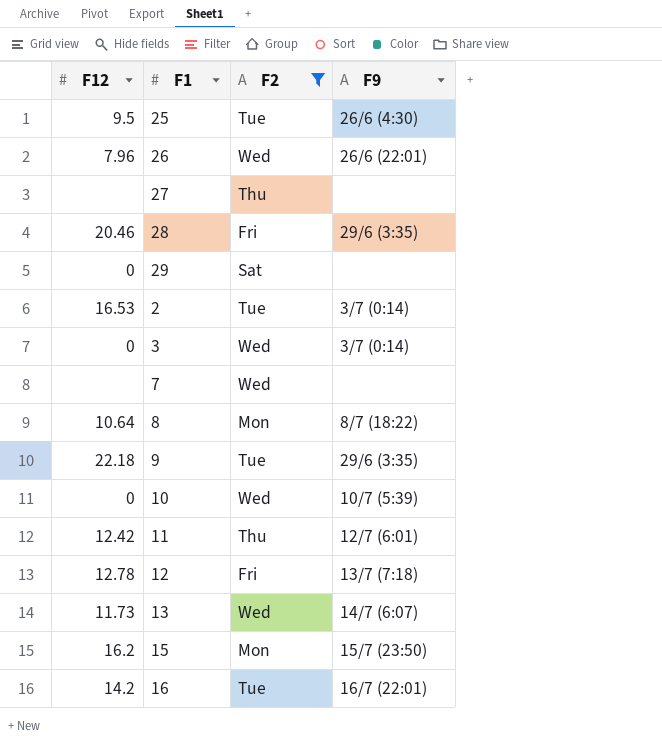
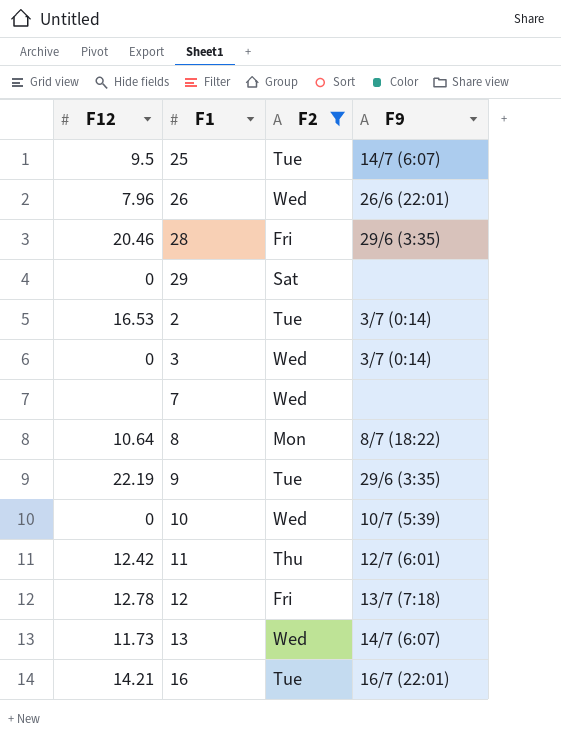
row 27: none | Thu | none -> none
row 15: 16.2 | Mon | 15/7 (23:50) -> none
25 | F9: 26/6 (4:30) -> 14/7 (6:07)
9 | F12: 22.18 -> 22.19
16 | F12: 14.2 -> 14.21

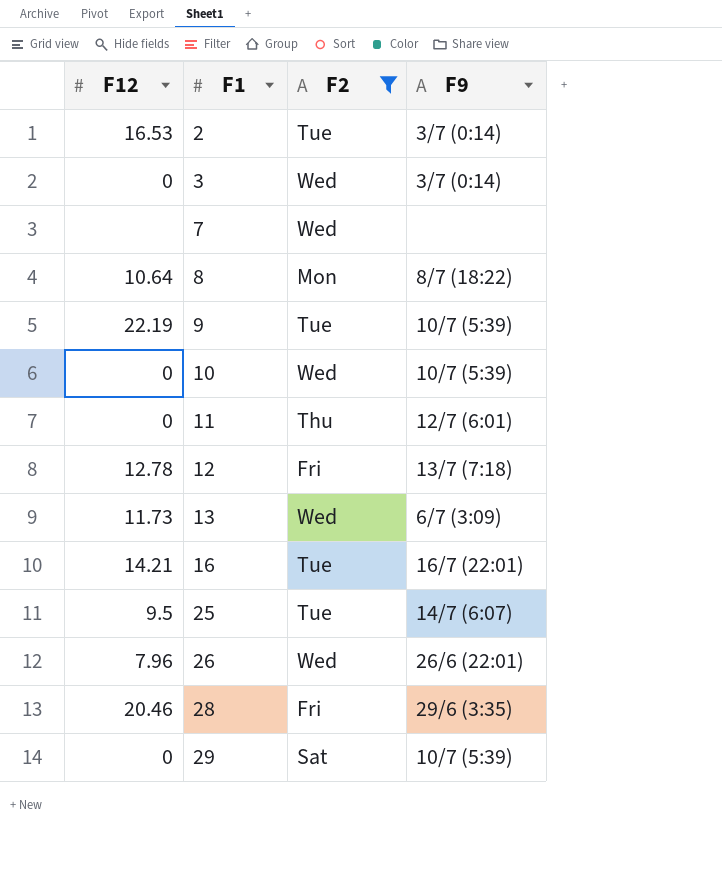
row order: none -> F1 ascending
9 | F9: 29/6 (3:35) -> 10/7 (5:39)
11 | F12: 12.42 -> 0
13 | F9: 14/7 (6:07) -> 6/7 (3:09)
29 | F9: none -> 10/7 (5:39)

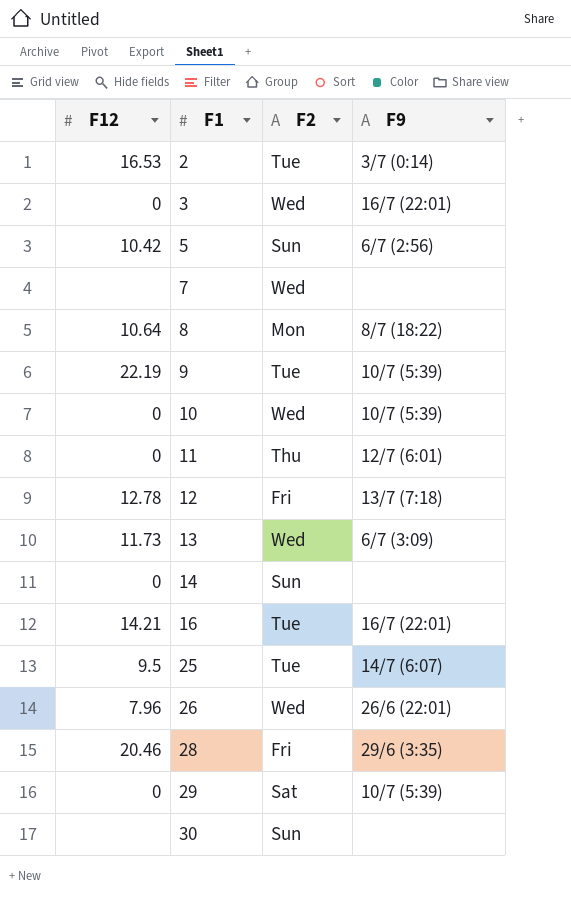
filter: F2 != Sun -> none
3 | F9: 3/7 (0:14) -> 16/7 (22:01)

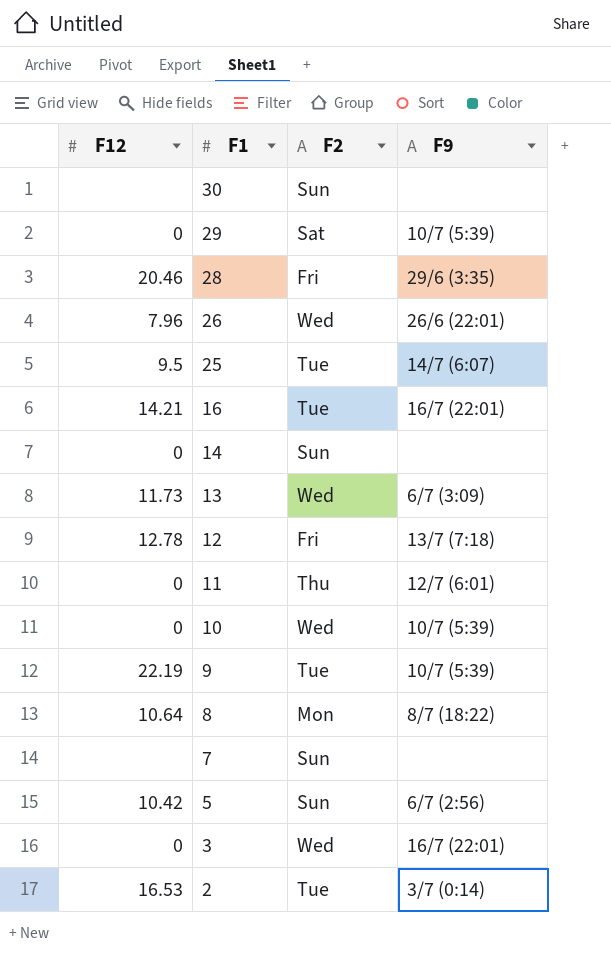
row order: F1 ascending -> F1 descending
7 | F2: Wed -> Sun

